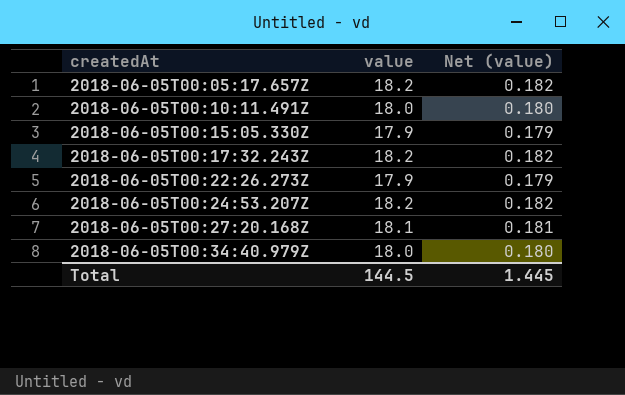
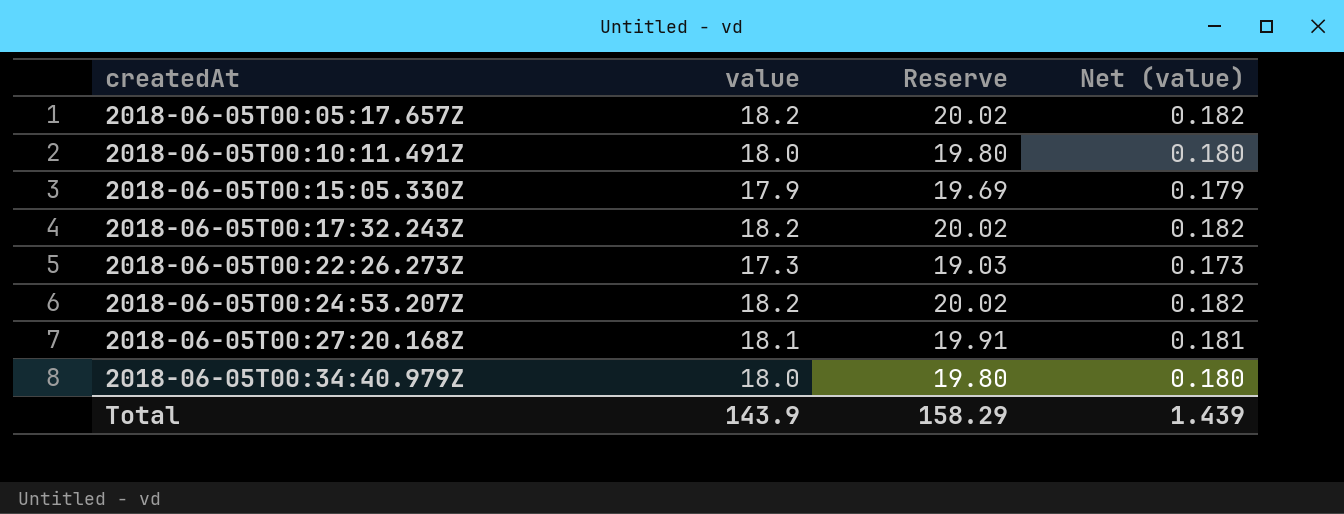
column Reserve | formula: none -> [value] * 1.1
2018-06-05T00:22:26.273Z | value: 17.9 -> 17.3
2018-06-05T00:22:26.273Z | Net (value): 0.179 -> 0.173
Total | value: 144.5 -> 143.9
Total | Net (value): 1.445 -> 1.439

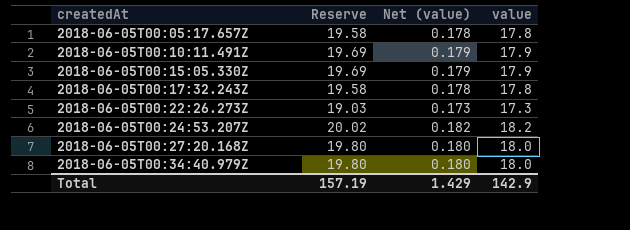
column value | position: 2 -> 4
2018-06-05T00:05:17.657Z | Reserve: 20.02 -> 19.58
2018-06-05T00:05:17.657Z | Net (value): 0.182 -> 0.178
2018-06-05T00:05:17.657Z | value: 18.2 -> 17.8
2018-06-05T00:10:11.491Z | Reserve: 19.80 -> 19.69
2018-06-05T00:10:11.491Z | Net (value): 0.180 -> 0.179
2018-06-05T00:10:11.491Z | value: 18.0 -> 17.9
2018-06-05T00:17:32.243Z | Reserve: 20.02 -> 19.58
2018-06-05T00:17:32.243Z | Net (value): 0.182 -> 0.178
2018-06-05T00:17:32.243Z | value: 18.2 -> 17.8
2018-06-05T00:27:20.168Z | Reserve: 19.91 -> 19.80
2018-06-05T00:27:20.168Z | Net (value): 0.181 -> 0.180
2018-06-05T00:27:20.168Z | value: 18.1 -> 18.0
Total | Reserve: 158.29 -> 157.19
Total | Net (value): 1.439 -> 1.429
Total | value: 143.9 -> 142.9

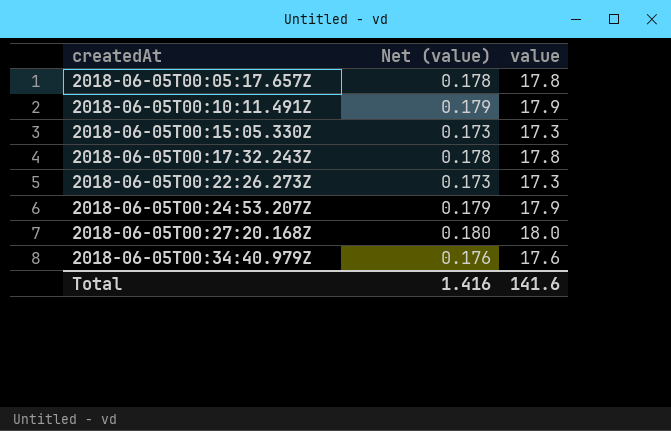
column Reserve | formula: [value] * 1.1 -> none
2018-06-05T00:15:05.330Z | Net (value): 0.179 -> 0.173
2018-06-05T00:15:05.330Z | value: 17.9 -> 17.3
2018-06-05T00:24:53.207Z | Net (value): 0.182 -> 0.179
2018-06-05T00:24:53.207Z | value: 18.2 -> 17.9
2018-06-05T00:34:40.979Z | Net (value): 0.180 -> 0.176
2018-06-05T00:34:40.979Z | value: 18.0 -> 17.6
Total | Net (value): 1.429 -> 1.416
Total | value: 142.9 -> 141.6

